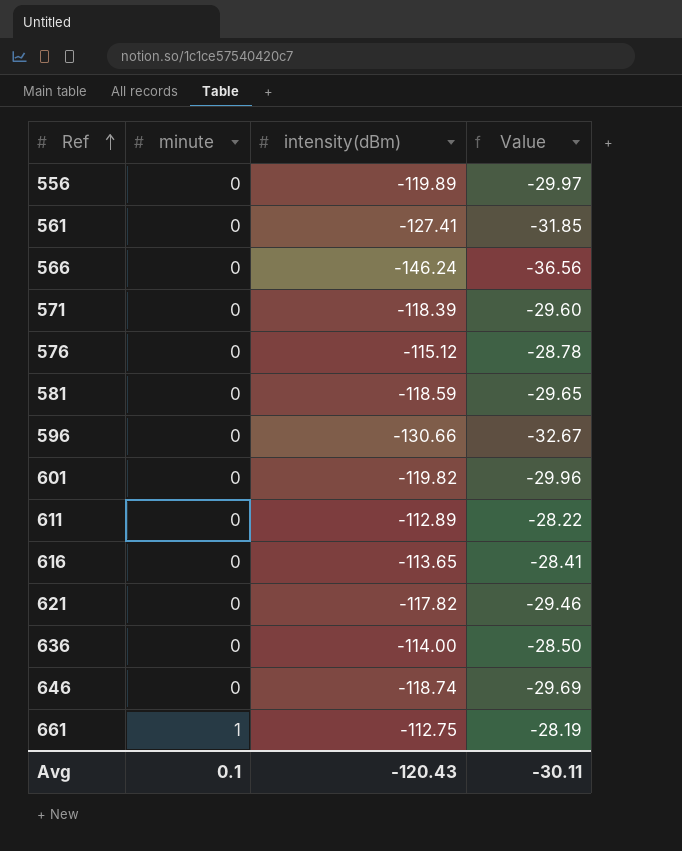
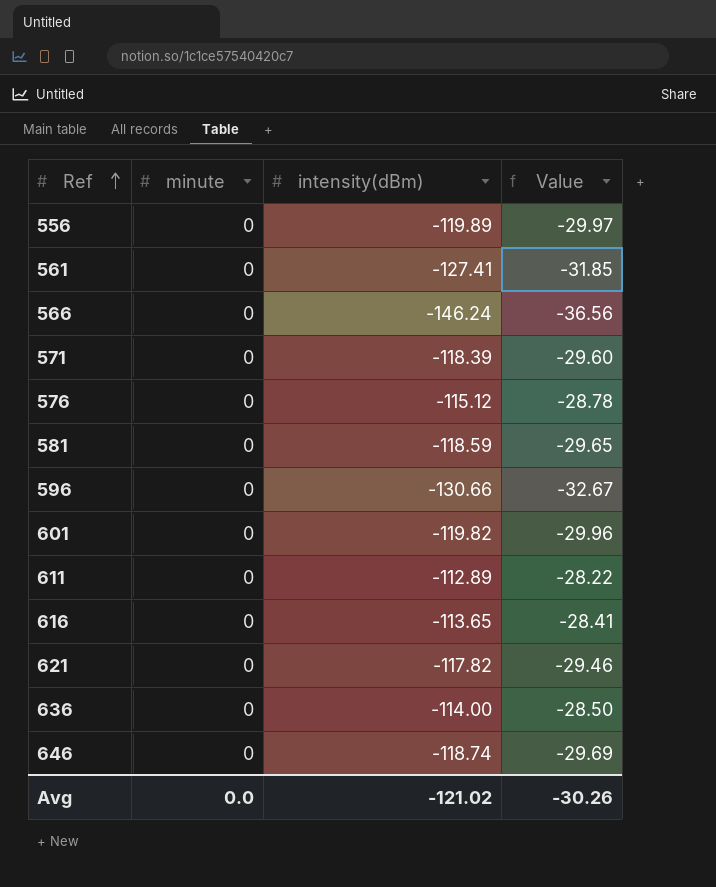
row 661: 1 | -112.75 | -28.19 -> none
Avg | minute: 0.1 -> 0.0
Avg | intensity(dBm): -120.43 -> -121.02
Avg | Value: -30.11 -> -30.26

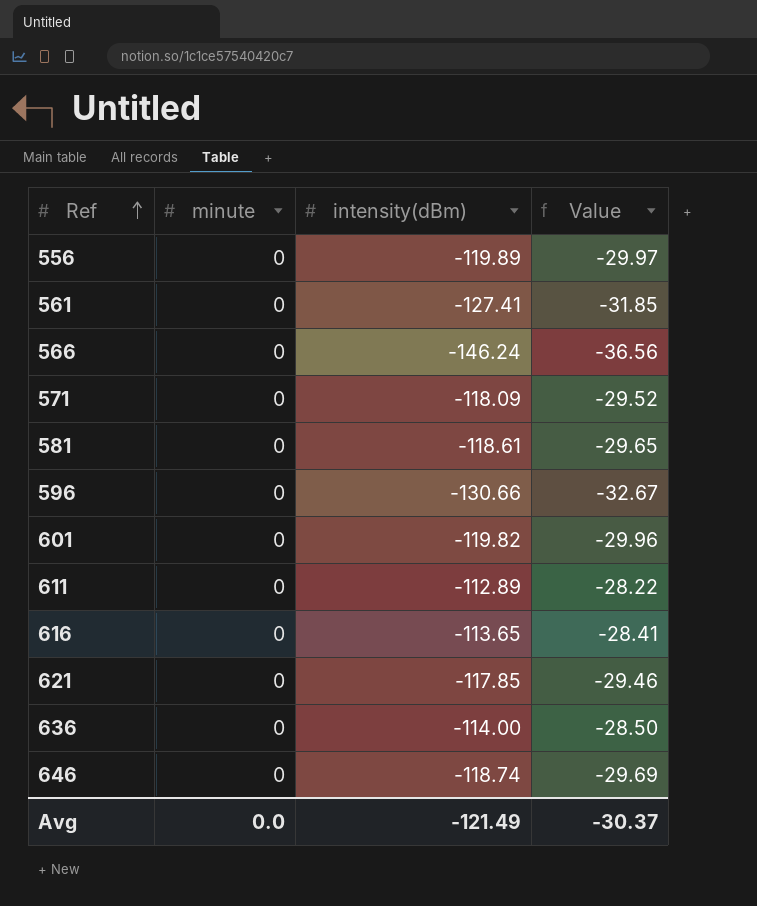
row 576: 0 | -115.12 | -28.78 -> none
571 | intensity(dBm): -118.39 -> -118.09
571 | Value: -29.60 -> -29.52
581 | intensity(dBm): -118.59 -> -118.61
621 | intensity(dBm): -117.82 -> -117.85
Avg | intensity(dBm): -121.02 -> -121.49
Avg | Value: -30.26 -> -30.37

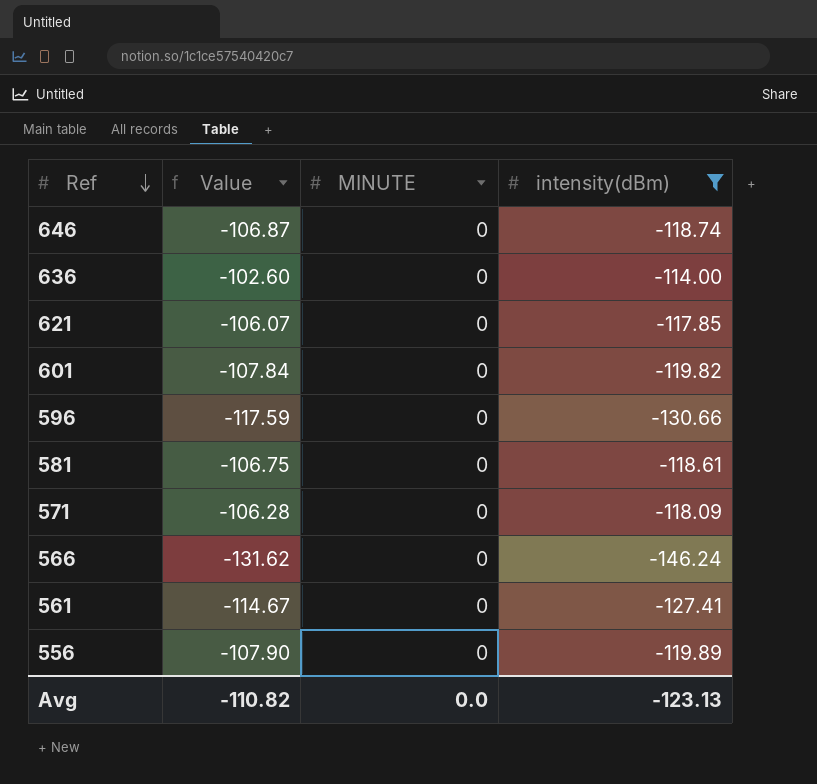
filter: none -> intensity(dBm) <= -114.00
row order: Ref ascending -> Ref descending
column Value | formula: [intensity(dBm)] * 0.25 -> [intensity(dBm)] * 0.9
column Value | position: 4 -> 2
column name: minute -> MINUTE
Avg | Value: -30.37 -> -110.82
Avg | intensity(dBm): -121.49 -> -123.13

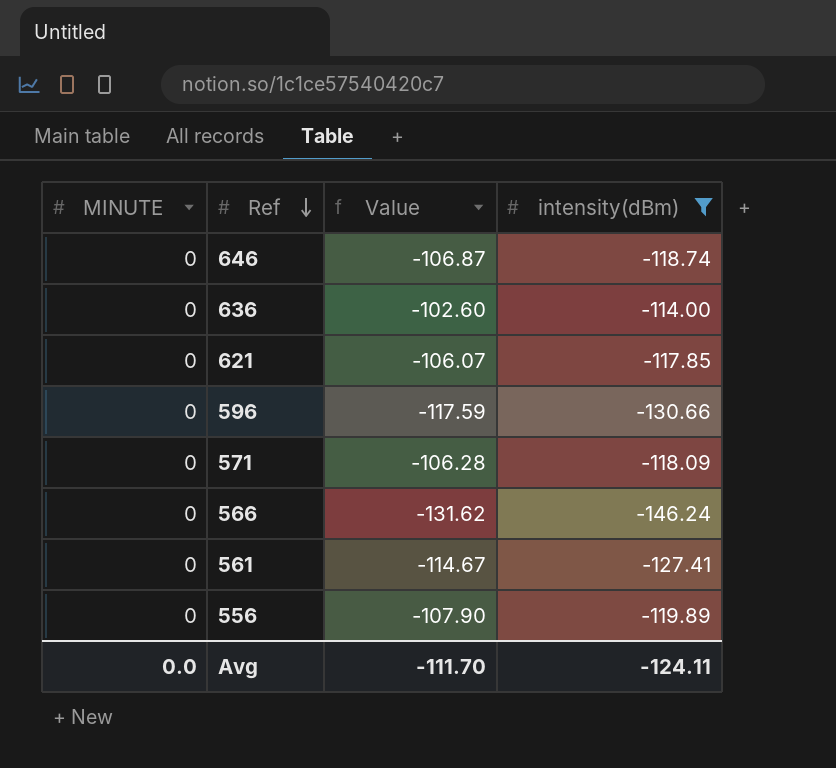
column MINUTE | position: 3 -> 1
row 601: -107.84 | 0 | -119.82 -> none
row 581: -106.75 | 0 | -118.61 -> none
Avg | Value: -110.82 -> -111.70
Avg | intensity(dBm): -123.13 -> -124.11

